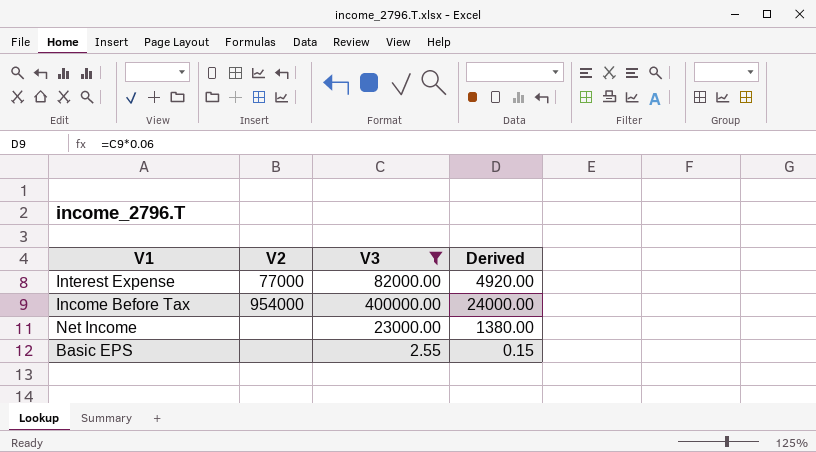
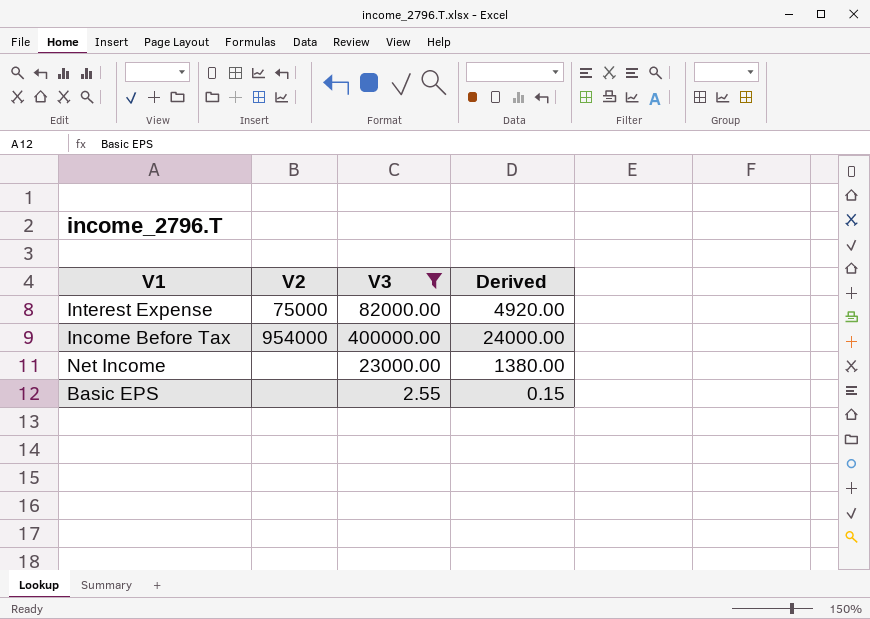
Interest Expense | V2: 77000 -> 75000

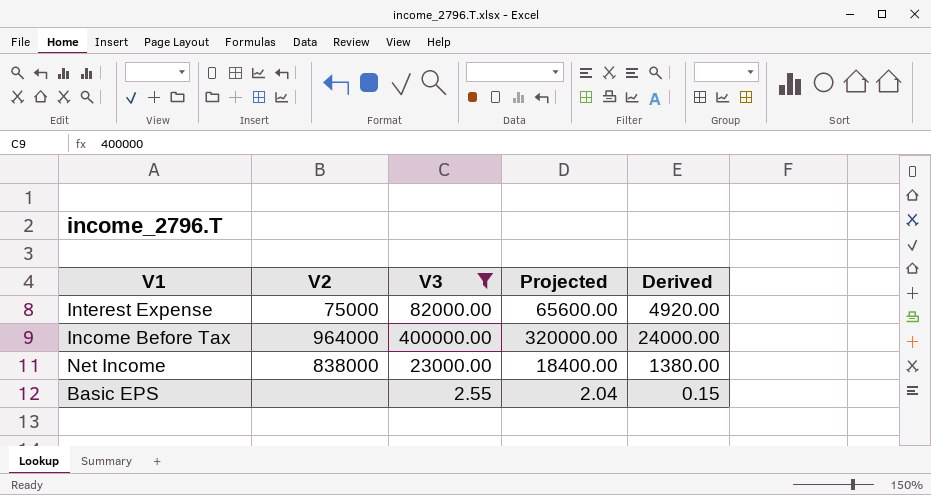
column Projected | formula: none -> [V3] * 0.8
Income Before Tax | V2: 954000 -> 964000
Net Income | V2: none -> 838000

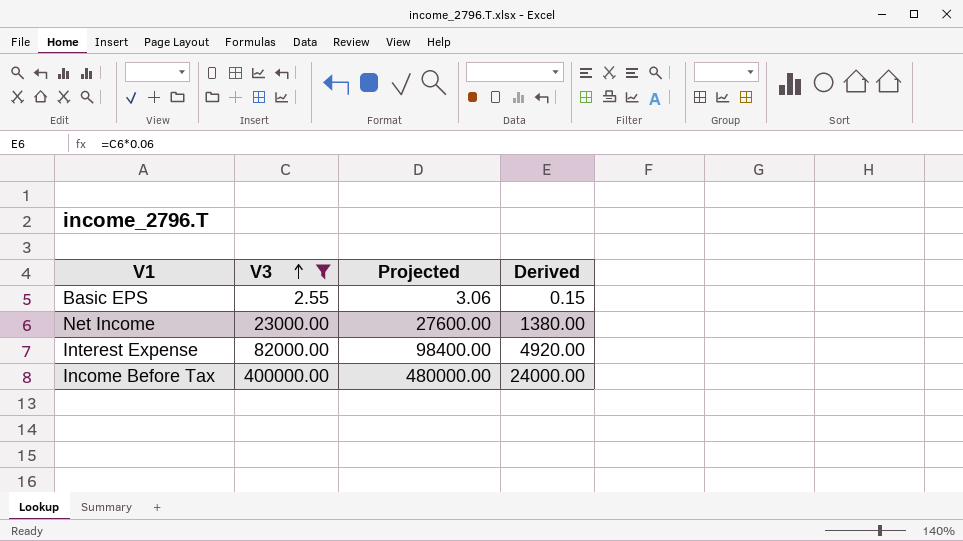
row order: none -> V3 ascending
column V2 | position: 2 -> none
column Projected | formula: [V3] * 0.8 -> [V3] * 1.2

